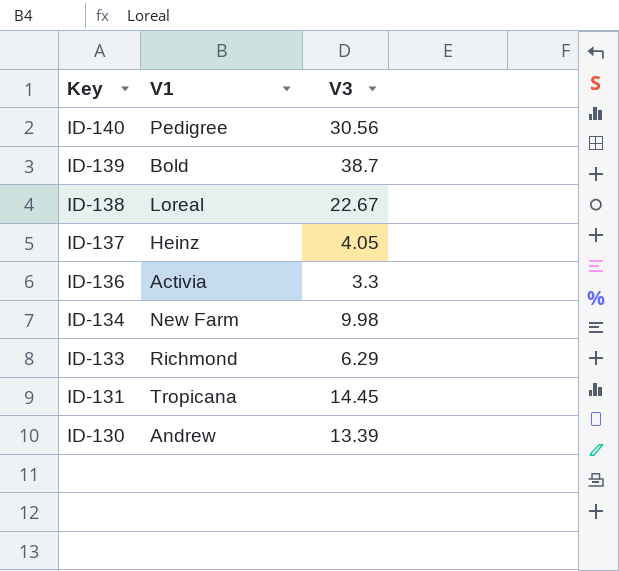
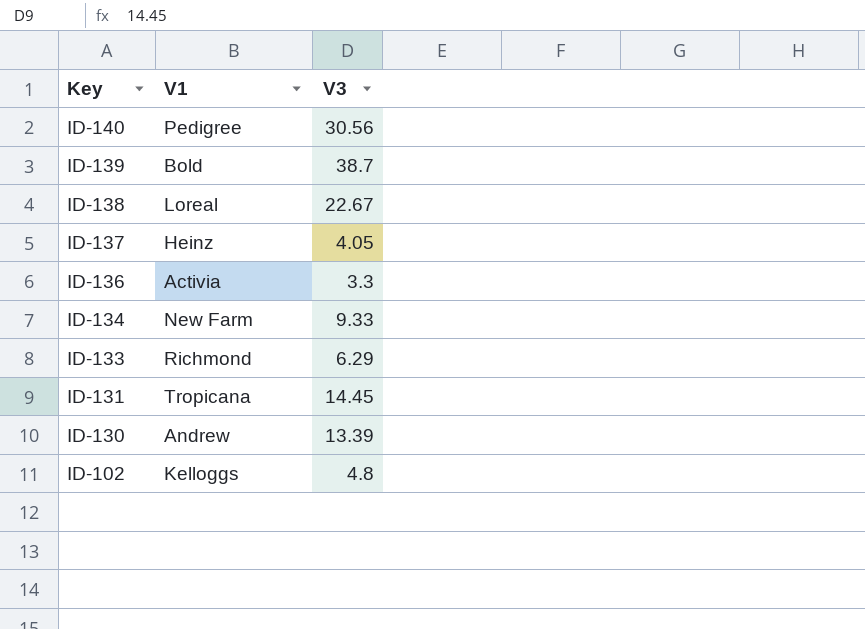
ID-134 | V3: 9.98 -> 9.33
row ID-102: none -> Kelloggs | 4.8

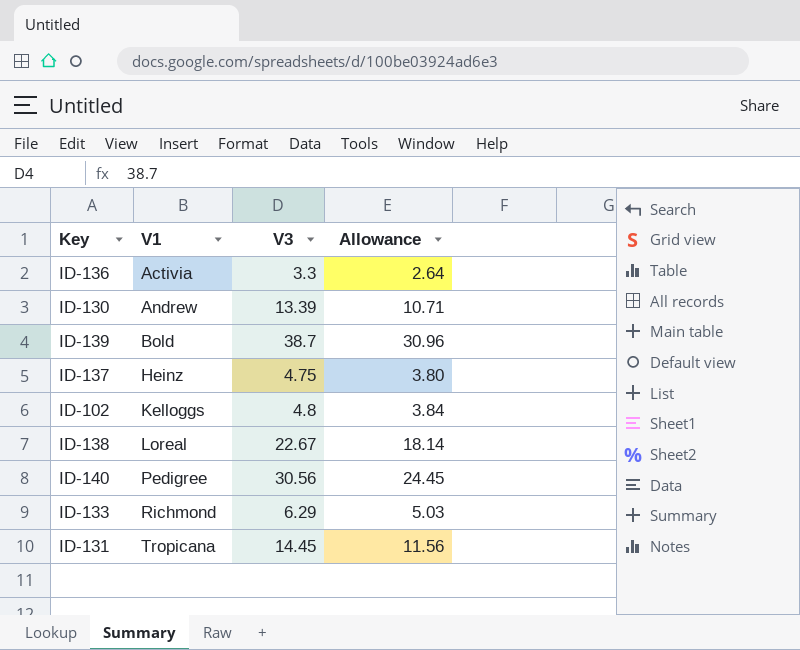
row order: Key descending -> V1 ascending
column Allowance | formula: none -> [V3] * 0.8
row ID-134: New Farm | 9.33 -> none
ID-137 | V3: 4.05 -> 4.75

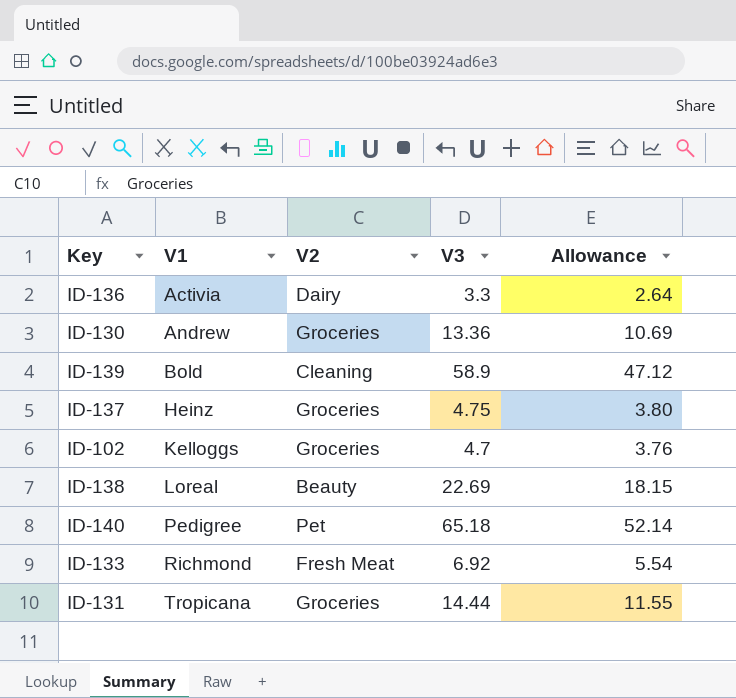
column V2 | position: none -> 3
ID-130 | V3: 13.39 -> 13.36
ID-130 | Allowance: 10.71 -> 10.69
ID-139 | V3: 38.7 -> 58.9
ID-139 | Allowance: 30.96 -> 47.12
ID-102 | V3: 4.8 -> 4.7
ID-102 | Allowance: 3.84 -> 3.76
ID-138 | V3: 22.67 -> 22.69
ID-138 | Allowance: 18.14 -> 18.15
ID-140 | V3: 30.56 -> 65.18
ID-140 | Allowance: 24.45 -> 52.14
ID-133 | V3: 6.29 -> 6.92
ID-133 | Allowance: 5.03 -> 5.54
ID-131 | V3: 14.45 -> 14.44
ID-131 | Allowance: 11.56 -> 11.55

